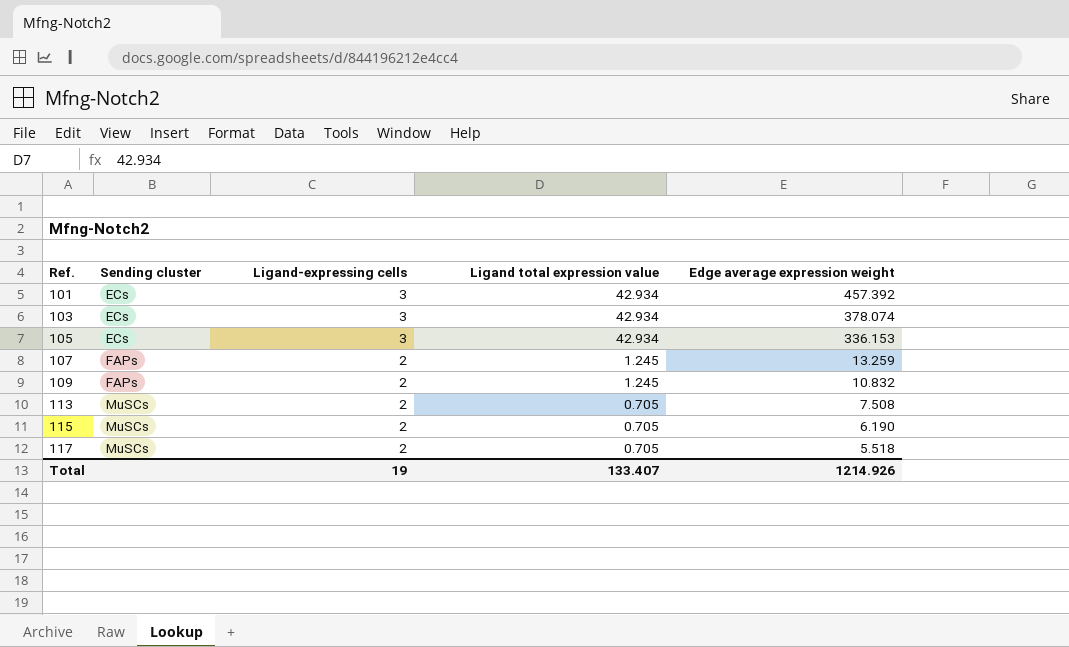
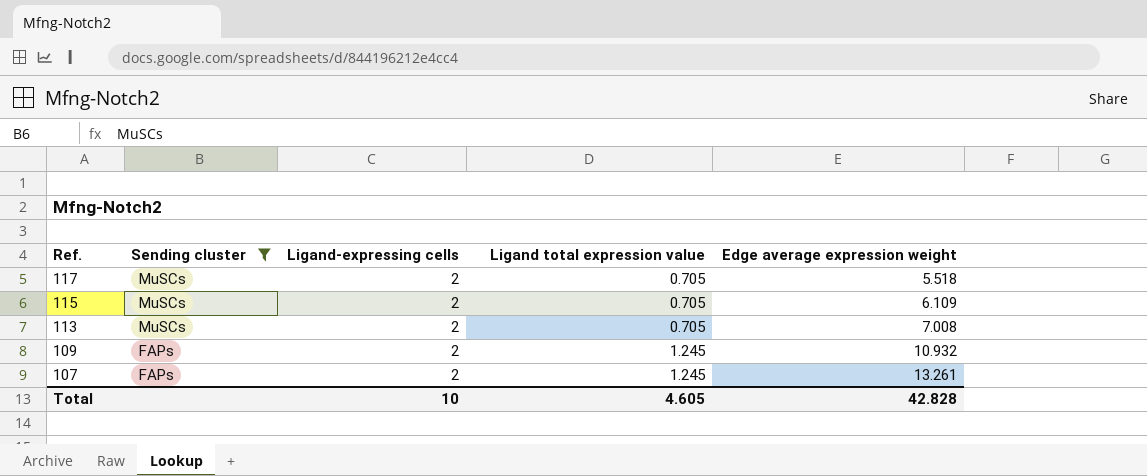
filter: none -> Sending cluster != ECs
row order: Ref. ascending -> Ref. descending
115 | Edge average expression weight: 6.190 -> 6.109
113 | Edge average expression weight: 7.508 -> 7.008
109 | Edge average expression weight: 10.832 -> 10.932
107 | Edge average expression weight: 13.259 -> 13.261
Total | Ligand-expressing cells: 19 -> 10
Total | Ligand total expression value: 133.407 -> 4.605
Total | Edge average expression weight: 1214.926 -> 42.828

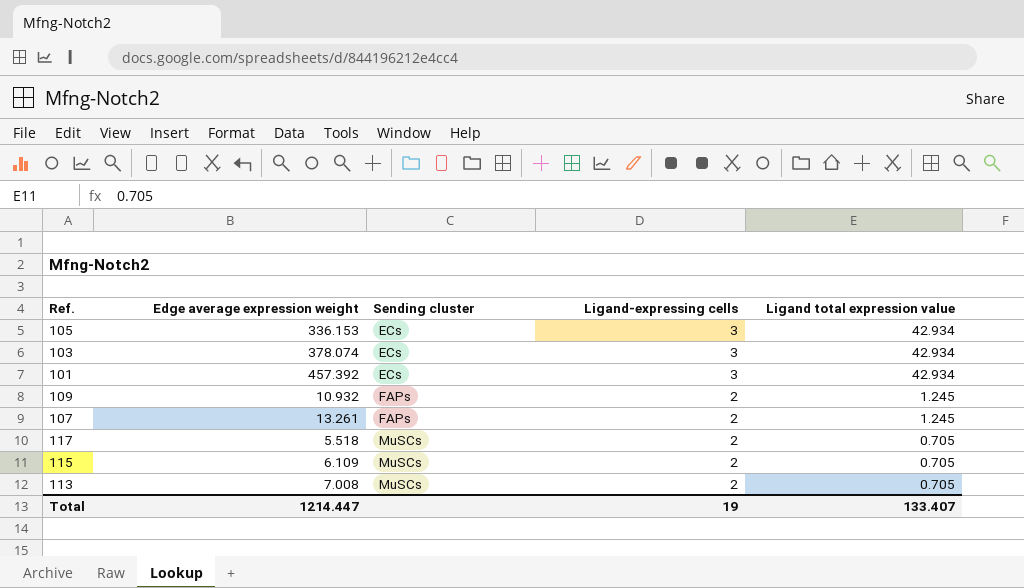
filter: Sending cluster != ECs -> none
row order: Ref. descending -> Sending cluster ascending
column Edge average expression weight | position: 5 -> 2
Total | Edge average expression weight: 42.828 -> 1214.447
Total | Ligand-expressing cells: 10 -> 19
Total | Ligand total expression value: 4.605 -> 133.407

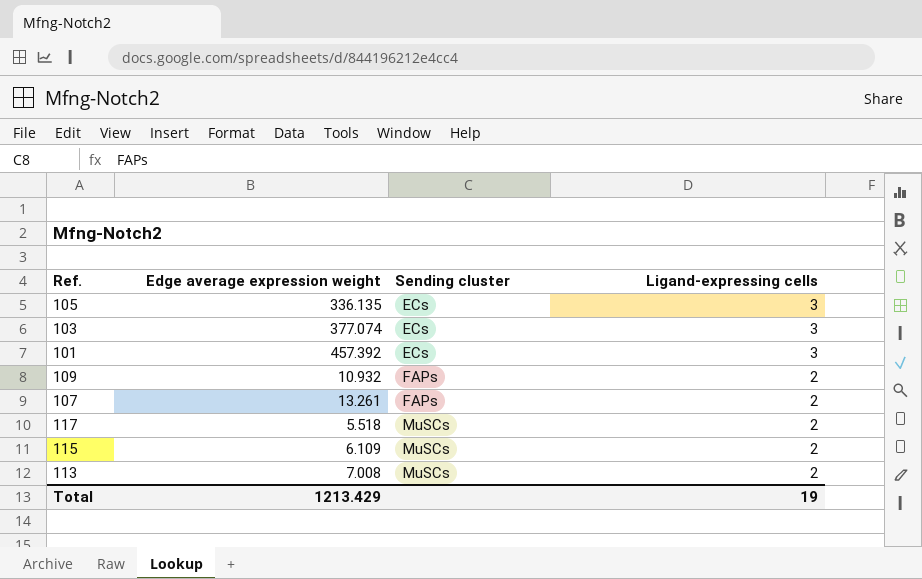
column Ligand total expression value | position: 5 -> none
105 | Edge average expression weight: 336.153 -> 336.135
103 | Edge average expression weight: 378.074 -> 377.074
Total | Edge average expression weight: 1214.447 -> 1213.429

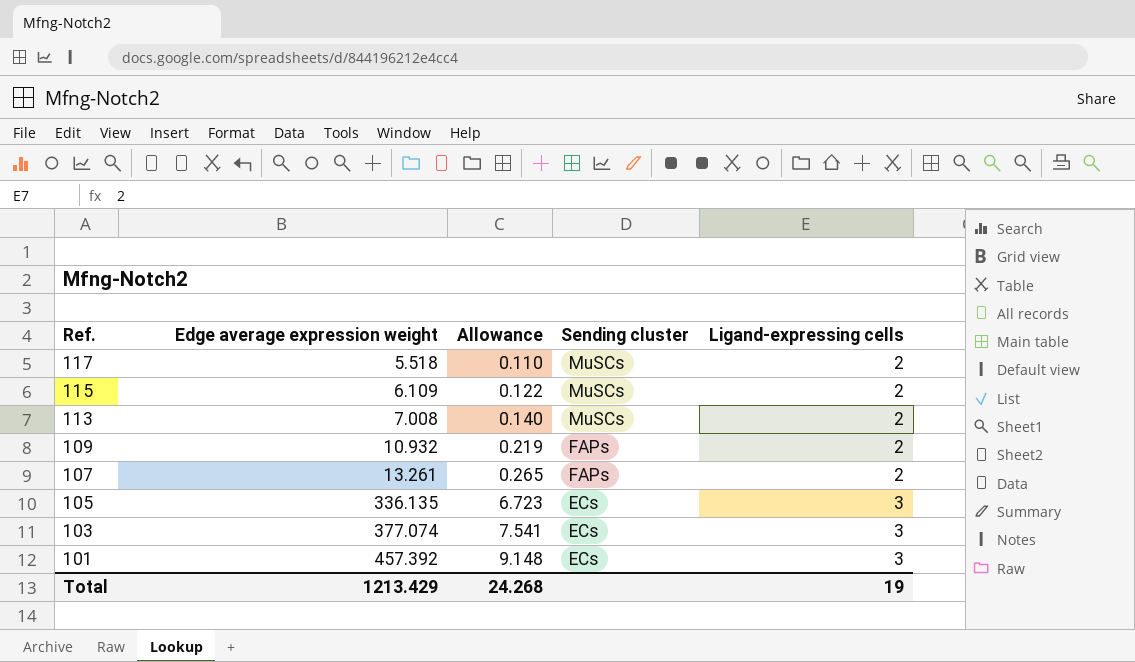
row order: Sending cluster ascending -> Ref. descending
column Allowance | formula: none -> [Edge average expression weight] * 0.02

